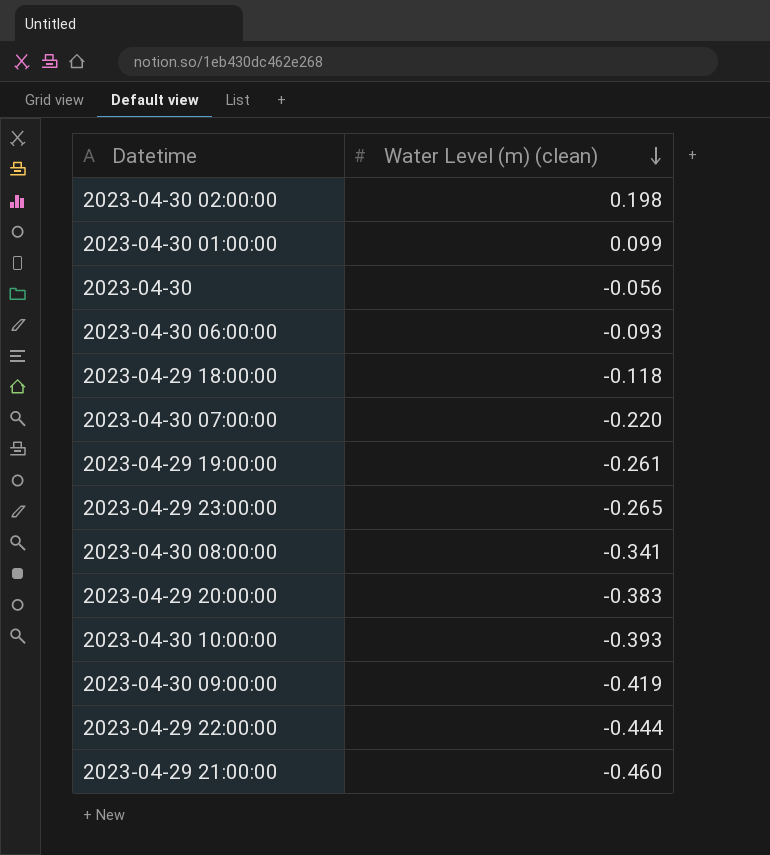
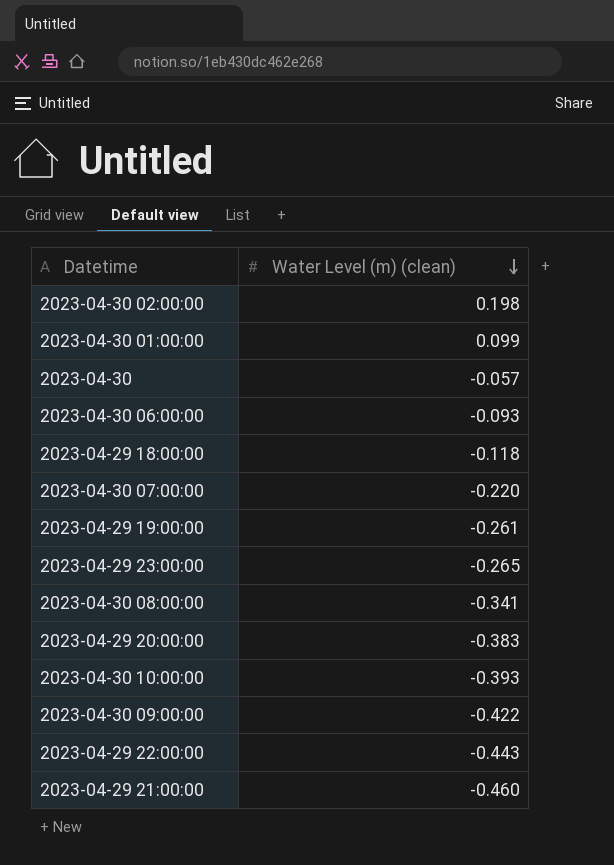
2023-04-30 | Water Level (m) (clean): -0.056 -> -0.057
2023-04-30 09:00:00 | Water Level (m) (clean): -0.419 -> -0.422
2023-04-29 22:00:00 | Water Level (m) (clean): -0.444 -> -0.443

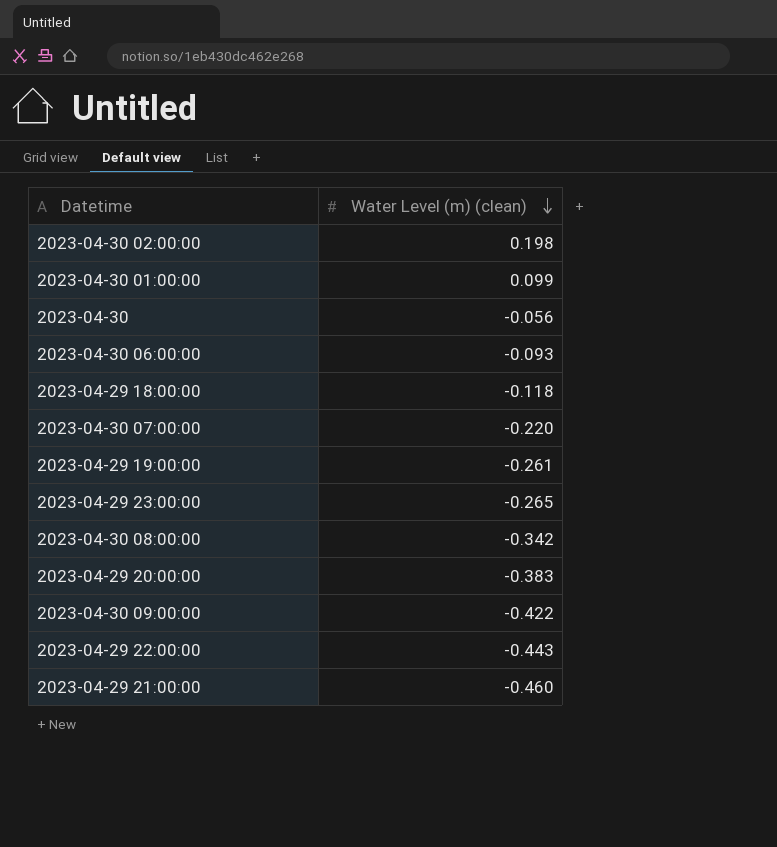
row 2023-04-30 10:00:00: -0.393 -> none
2023-04-30 | Water Level (m) (clean): -0.057 -> -0.056
2023-04-30 08:00:00 | Water Level (m) (clean): -0.341 -> -0.342

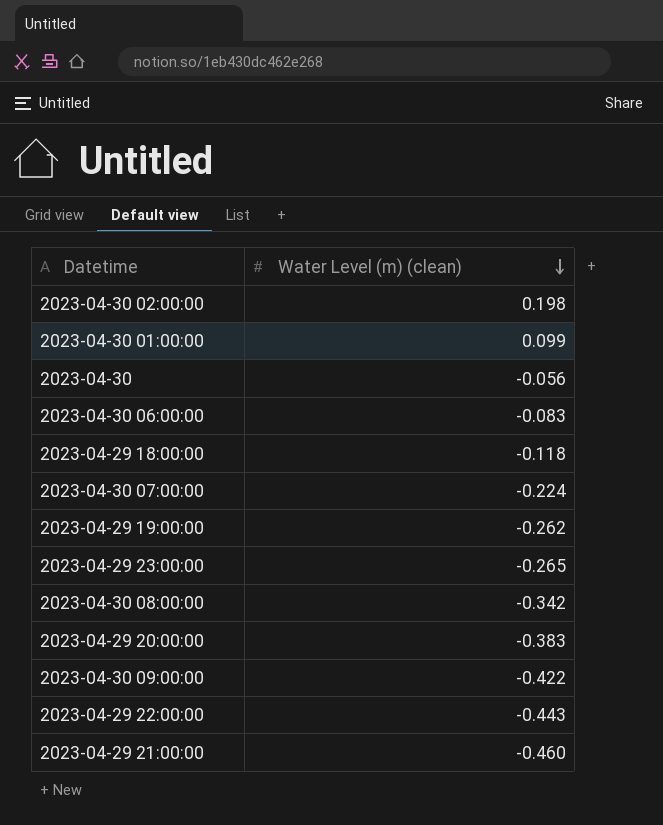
2023-04-30 06:00:00 | Water Level (m) (clean): -0.093 -> -0.083
2023-04-30 07:00:00 | Water Level (m) (clean): -0.220 -> -0.224
2023-04-29 19:00:00 | Water Level (m) (clean): -0.261 -> -0.262

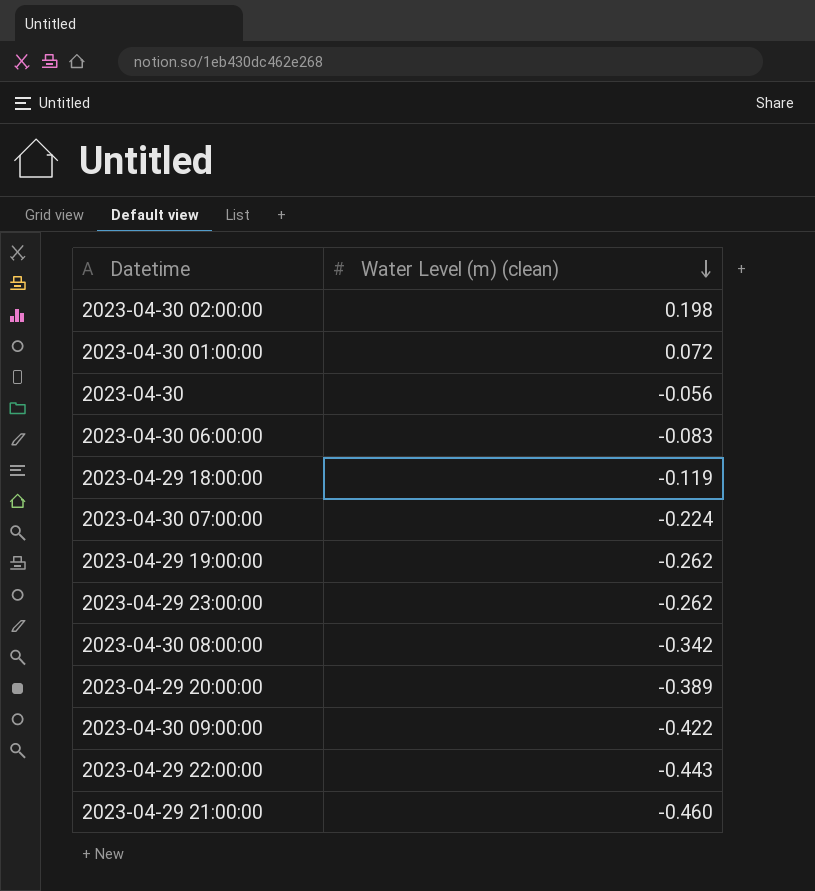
2023-04-30 01:00:00 | Water Level (m) (clean): 0.099 -> 0.072
2023-04-29 18:00:00 | Water Level (m) (clean): -0.118 -> -0.119
2023-04-29 23:00:00 | Water Level (m) (clean): -0.265 -> -0.262
2023-04-29 20:00:00 | Water Level (m) (clean): -0.383 -> -0.389

